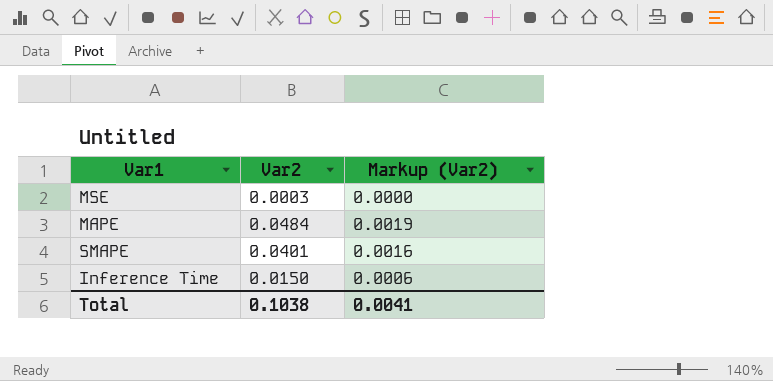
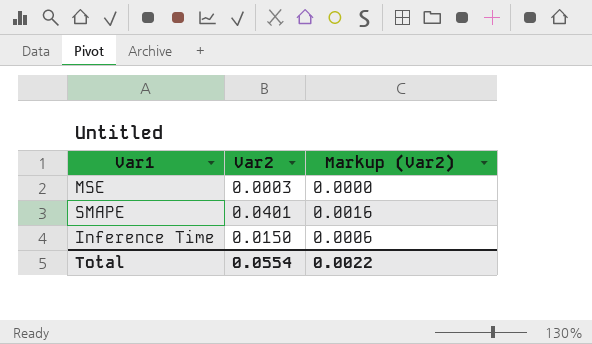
row MAPE: 0.0484 | 0.0019 -> none
Total | Var2: 0.1038 -> 0.0554
Total | Markup (Var2): 0.0041 -> 0.0022

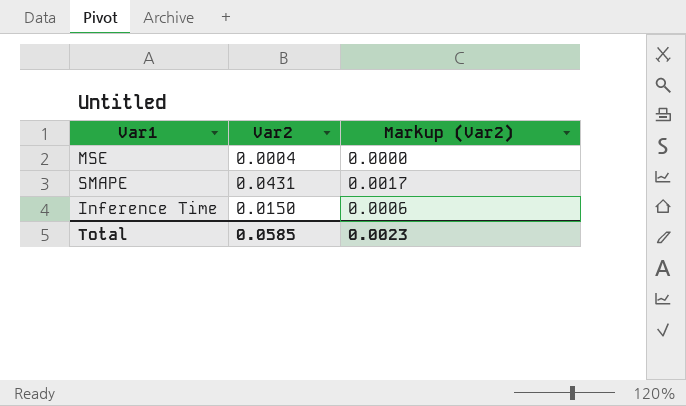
MSE | Var2: 0.0003 -> 0.0004
SMAPE | Var2: 0.0401 -> 0.0431
SMAPE | Markup (Var2): 0.0016 -> 0.0017
Total | Var2: 0.0554 -> 0.0585
Total | Markup (Var2): 0.0022 -> 0.0023

